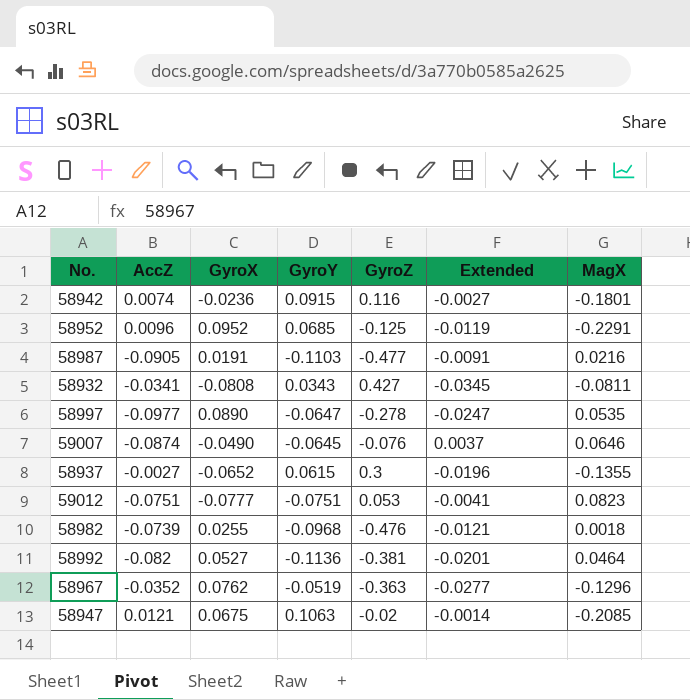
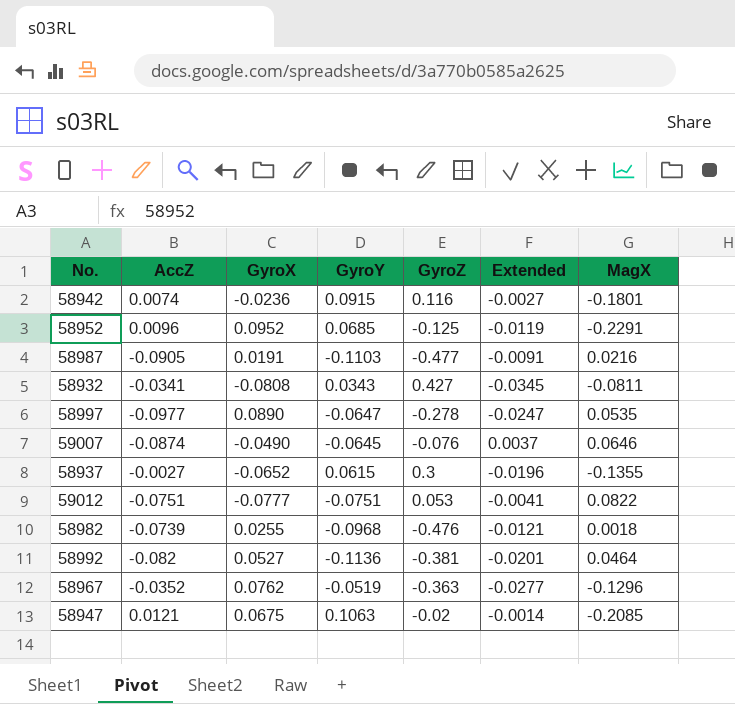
59012 | MagX: 0.0823 -> 0.0822

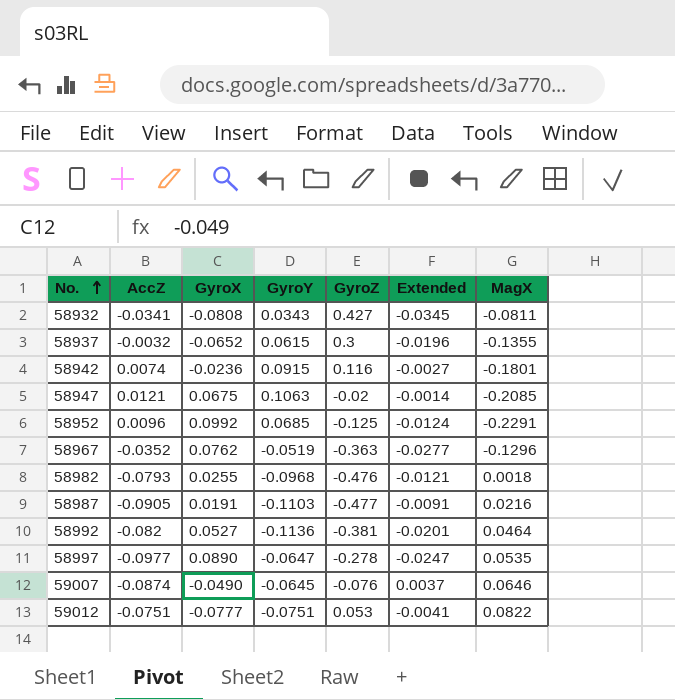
row order: none -> No. ascending
58937 | AccZ: -0.0027 -> -0.0032
58952 | GyroX: 0.0952 -> 0.0992
58952 | Extended: -0.0119 -> -0.0124
58982 | AccZ: -0.0739 -> -0.0793

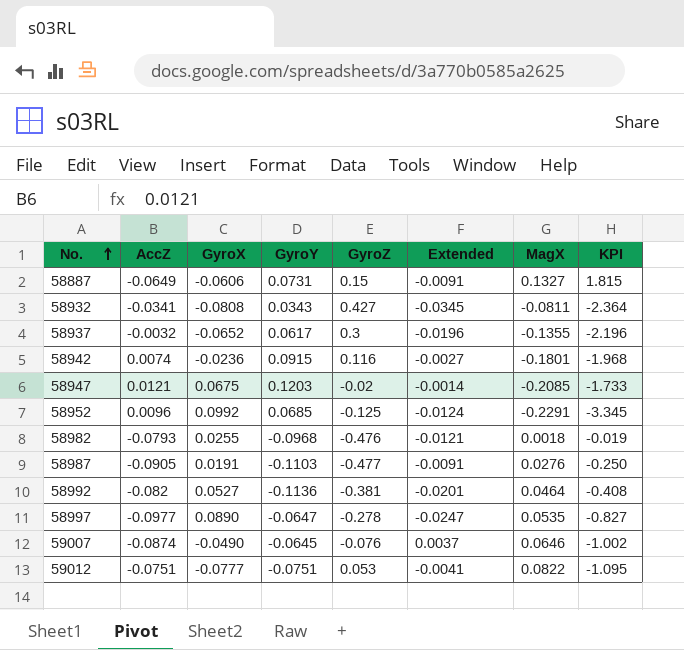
column KPI | formula: none -> [MagX] / [GyroY]
row 58967: -0.0352 | 0.0762 | -0.0519 | -0.363 | -0.0277 | -0.1296 -> none
row 58887: none -> -0.0649 | -0.0606 | 0.0731 | 0.15 | -0.0091 | 0.1327 | 1.815
58937 | GyroY: 0.0615 -> 0.0617
58947 | GyroY: 0.1063 -> 0.1203
58987 | MagX: 0.0216 -> 0.0276

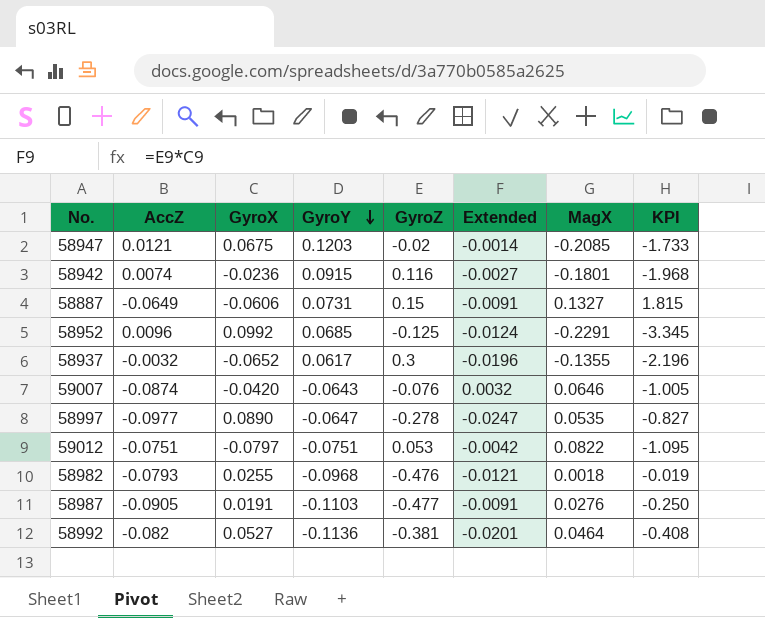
row order: No. ascending -> GyroY descending
row 58932: -0.0341 | -0.0808 | 0.0343 | 0.427 | -0.0345 | -0.0811 | -2.364 -> none
59007 | GyroX: -0.0490 -> -0.0420
59007 | GyroY: -0.0645 -> -0.0643
59007 | Extended: 0.0037 -> 0.0032
59007 | KPI: -1.002 -> -1.005
59012 | GyroX: -0.0777 -> -0.0797
59012 | Extended: -0.0041 -> -0.0042

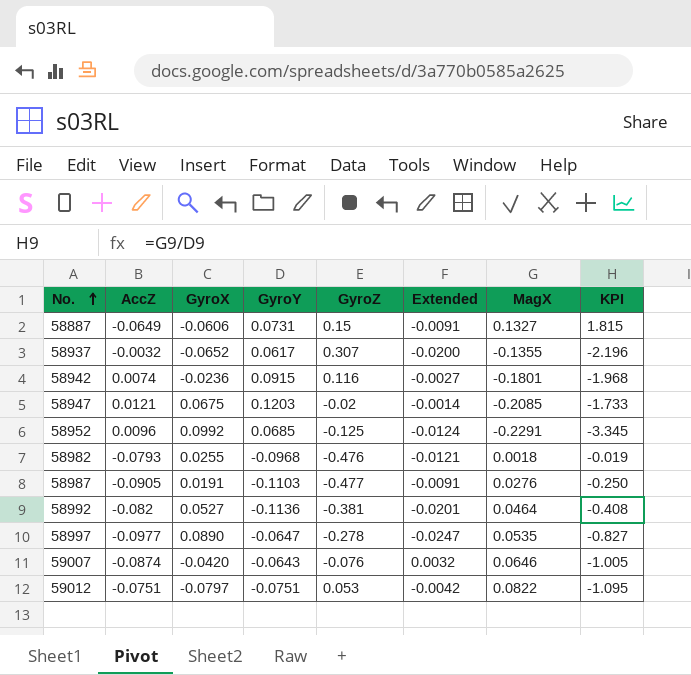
row order: GyroY descending -> No. ascending
58937 | GyroZ: 0.3 -> 0.307
58937 | Extended: -0.0196 -> -0.0200

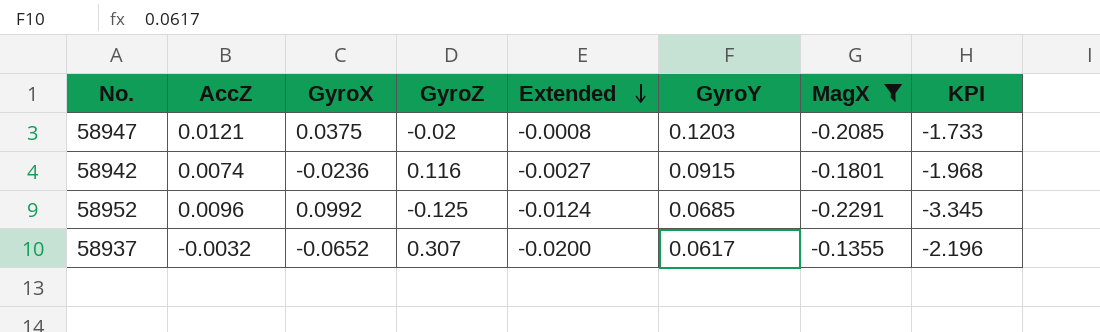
filter: none -> MagX <= -0.1355
row order: No. ascending -> Extended descending
column GyroY | position: 4 -> 6
58947 | GyroX: 0.0675 -> 0.0375
58947 | Extended: -0.0014 -> -0.0008

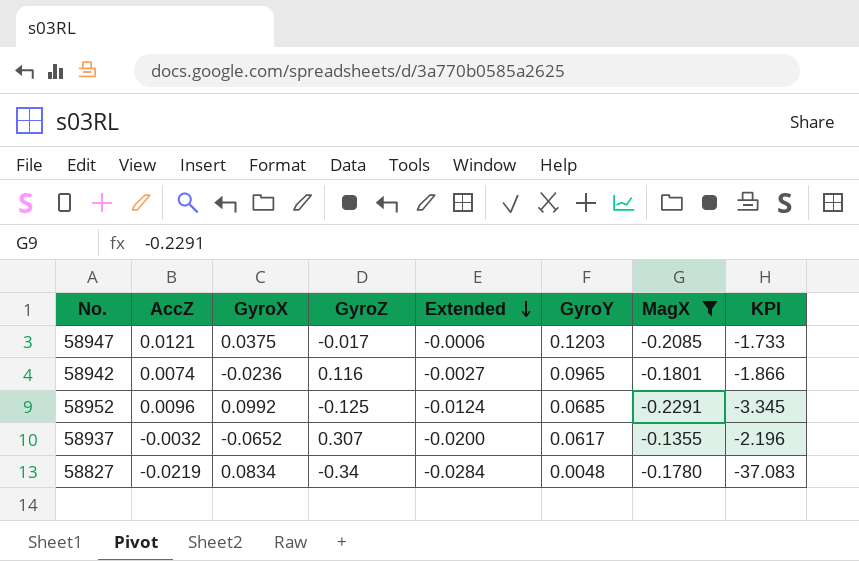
58947 | GyroZ: -0.02 -> -0.017
58947 | Extended: -0.0008 -> -0.0006
58942 | GyroY: 0.0915 -> 0.0965
58942 | KPI: -1.968 -> -1.866
row 58827: none -> -0.0219 | 0.0834 | -0.34 | -0.0284 | 0.0048 | -0.1780 | -37.083

